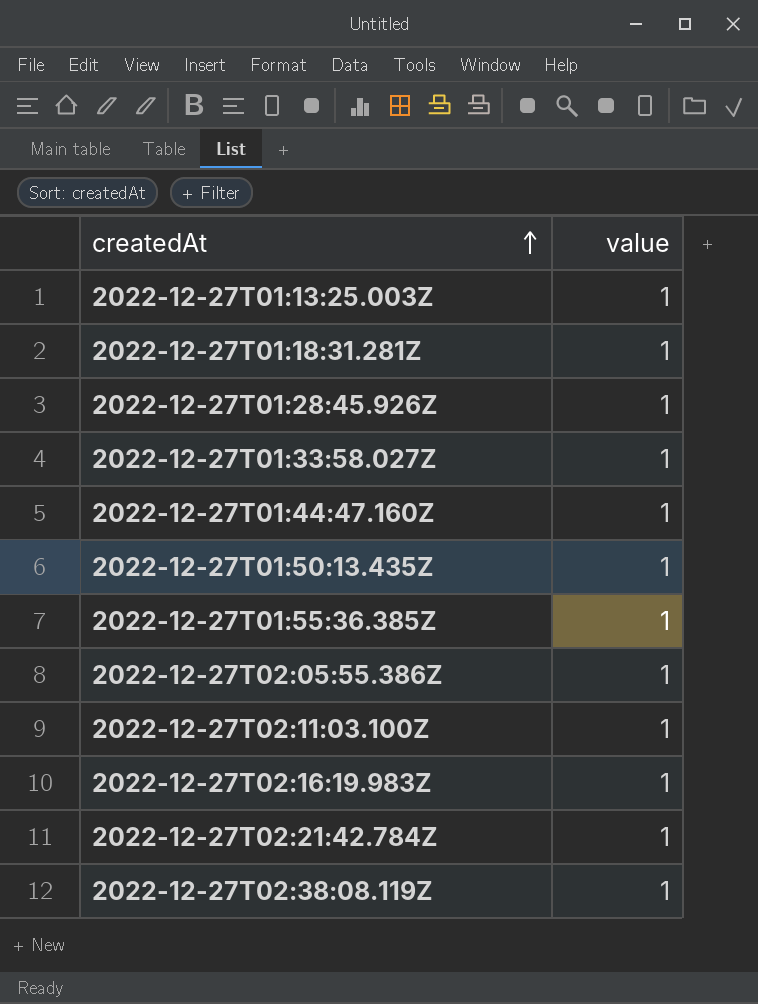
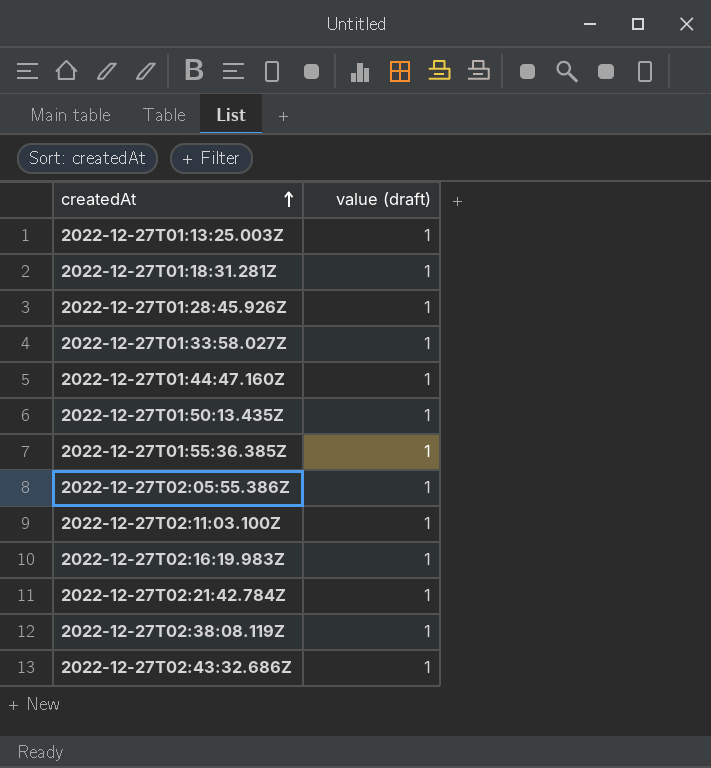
column name: value -> value (draft)
row 2022-12-27T02:43:32.686Z: none -> 1

